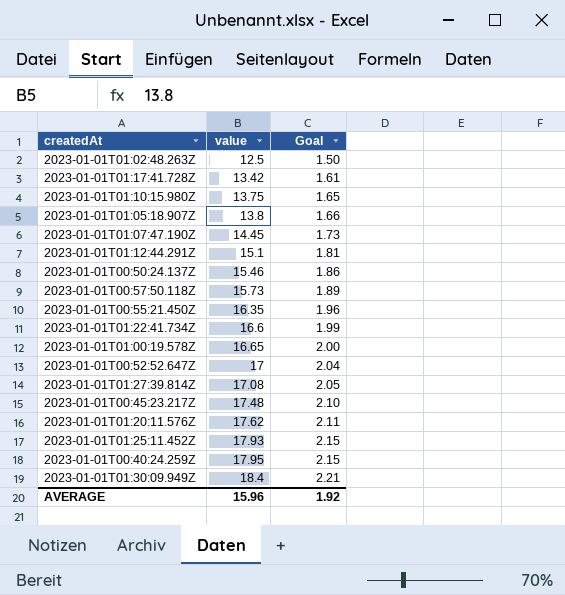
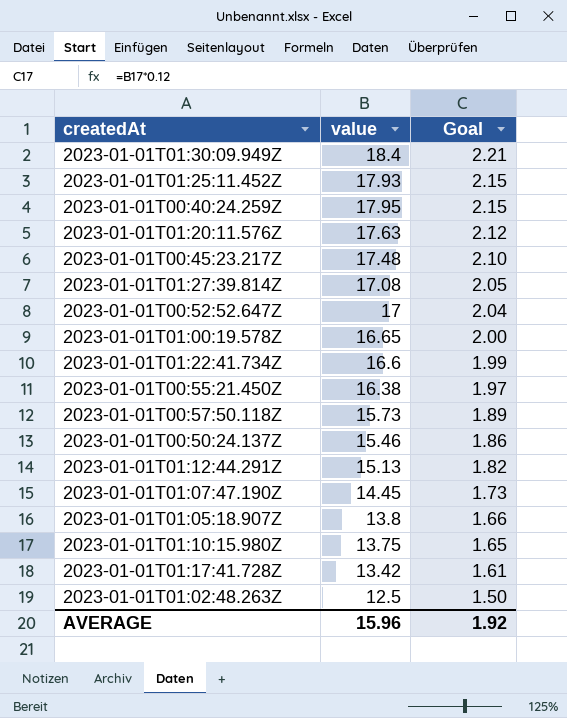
row order: value ascending -> Goal descending
2023-01-01T01:20:11.576Z | value: 17.62 -> 17.63
2023-01-01T01:20:11.576Z | Goal: 2.11 -> 2.12
2023-01-01T00:55:21.450Z | value: 16.35 -> 16.38
2023-01-01T00:55:21.450Z | Goal: 1.96 -> 1.97
2023-01-01T01:12:44.291Z | value: 15.1 -> 15.13
2023-01-01T01:12:44.291Z | Goal: 1.81 -> 1.82

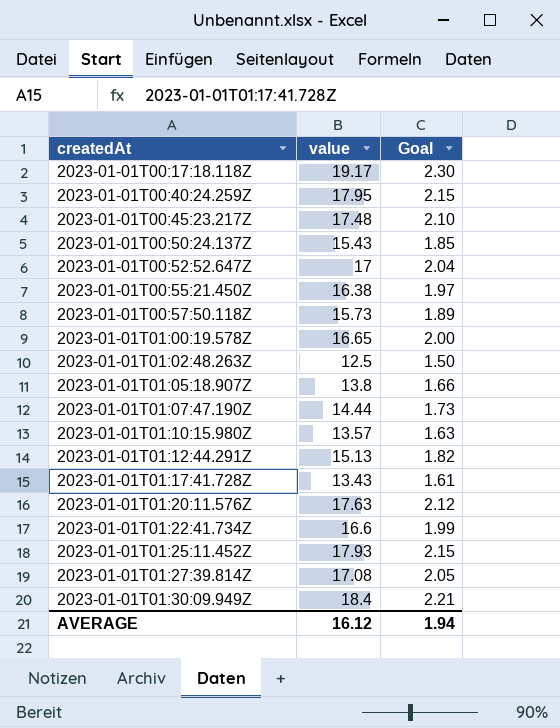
row order: Goal descending -> createdAt ascending
row 2023-01-01T00:17:18.118Z: none -> 19.17 | 2.30
2023-01-01T00:50:24.137Z | value: 15.46 -> 15.43
2023-01-01T00:50:24.137Z | Goal: 1.86 -> 1.85
2023-01-01T01:07:47.190Z | value: 14.45 -> 14.44
2023-01-01T01:10:15.980Z | value: 13.75 -> 13.57
2023-01-01T01:10:15.980Z | Goal: 1.65 -> 1.63
2023-01-01T01:17:41.728Z | value: 13.42 -> 13.43
AVERAGE | value: 15.96 -> 16.12
AVERAGE | Goal: 1.92 -> 1.94

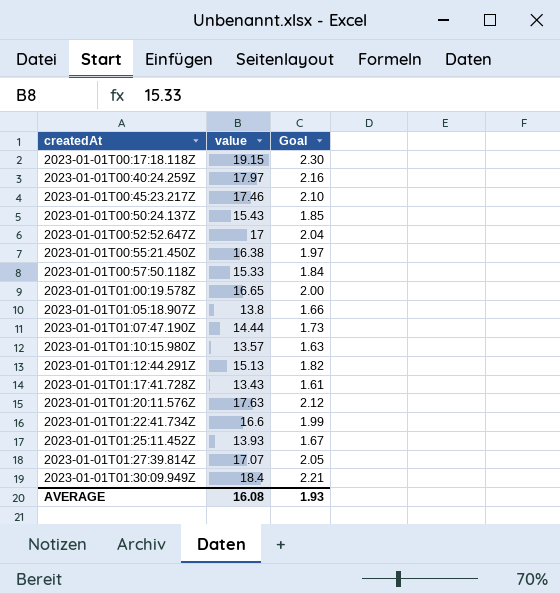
row 2023-01-01T01:02:48.263Z: 12.5 | 1.50 -> none
2023-01-01T00:17:18.118Z | value: 19.17 -> 19.15
2023-01-01T00:40:24.259Z | value: 17.95 -> 17.97
2023-01-01T00:40:24.259Z | Goal: 2.15 -> 2.16
2023-01-01T00:45:23.217Z | value: 17.48 -> 17.46
2023-01-01T00:57:50.118Z | value: 15.73 -> 15.33
2023-01-01T00:57:50.118Z | Goal: 1.89 -> 1.84
2023-01-01T01:25:11.452Z | value: 17.93 -> 13.93
2023-01-01T01:25:11.452Z | Goal: 2.15 -> 1.67
2023-01-01T01:27:39.814Z | value: 17.08 -> 17.07
AVERAGE | value: 16.12 -> 16.08
AVERAGE | Goal: 1.94 -> 1.93

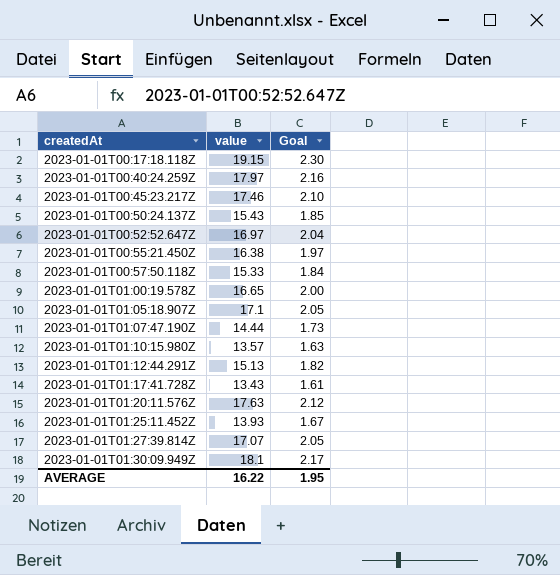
row 2023-01-01T01:22:41.734Z: 16.6 | 1.99 -> none
2023-01-01T00:52:52.647Z | value: 17 -> 16.97
2023-01-01T01:05:18.907Z | value: 13.8 -> 17.1
2023-01-01T01:05:18.907Z | Goal: 1.66 -> 2.05
2023-01-01T01:30:09.949Z | value: 18.4 -> 18.1
2023-01-01T01:30:09.949Z | Goal: 2.21 -> 2.17
AVERAGE | value: 16.08 -> 16.22
AVERAGE | Goal: 1.93 -> 1.95

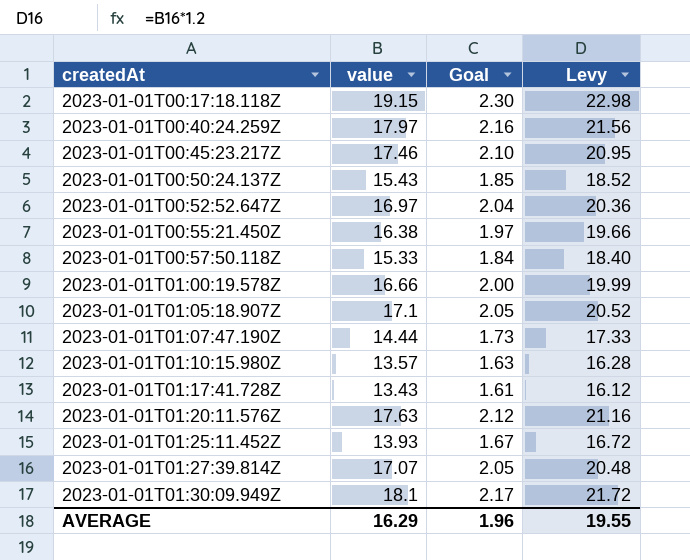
column Levy | formula: none -> [value] * 1.2
row 2023-01-01T01:12:44.291Z: 15.13 | 1.82 -> none
2023-01-01T01:00:19.578Z | value: 16.65 -> 16.66
AVERAGE | value: 16.22 -> 16.29
AVERAGE | Goal: 1.95 -> 1.96

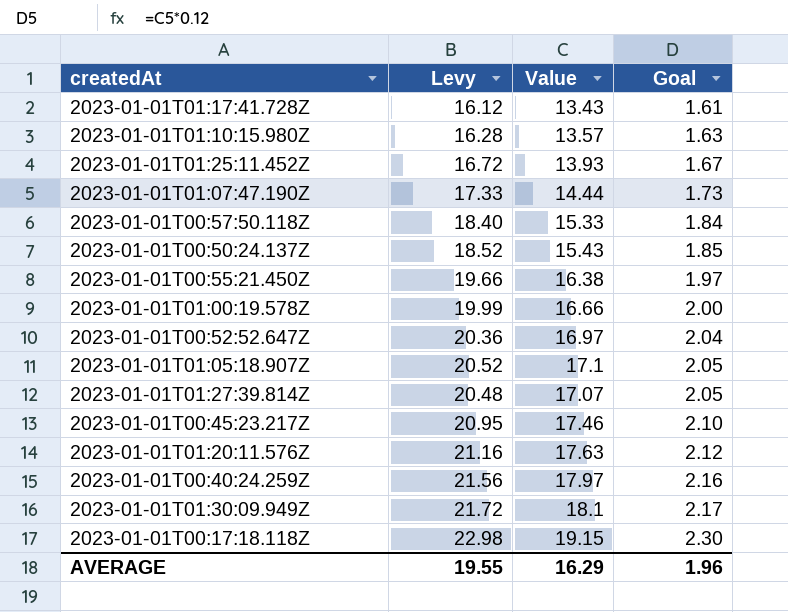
row order: createdAt ascending -> Goal ascending
column Levy | position: 4 -> 2
column name: value -> Value

